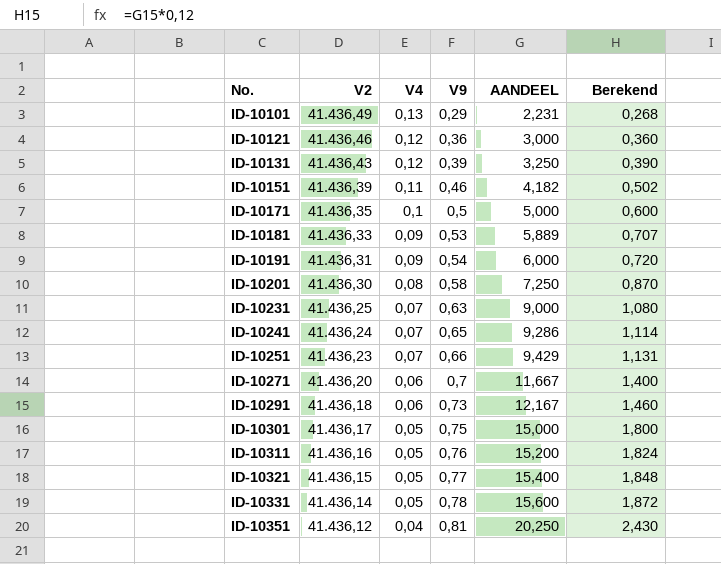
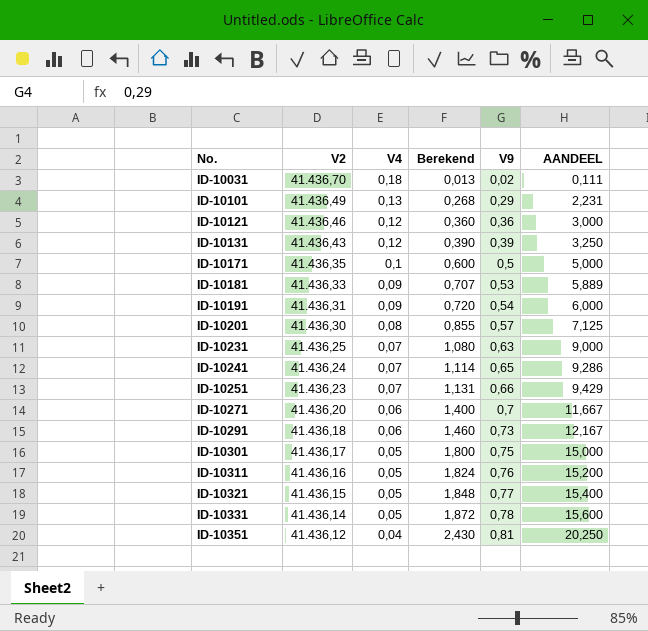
column Berekend | position: 6 -> 4
row ID-10151: 41.436,39 | 0,11 | 0,46 | 4,182 | 0,502 -> none
row ID-10031: none -> 41.436,70 | 0,18 | 0,013 | 0,02 | 0,111
ID-10201 | Berekend: 0,870 -> 0,855
ID-10201 | V9: 0,58 -> 0,57
ID-10201 | AANDEEL: 7,250 -> 7,125

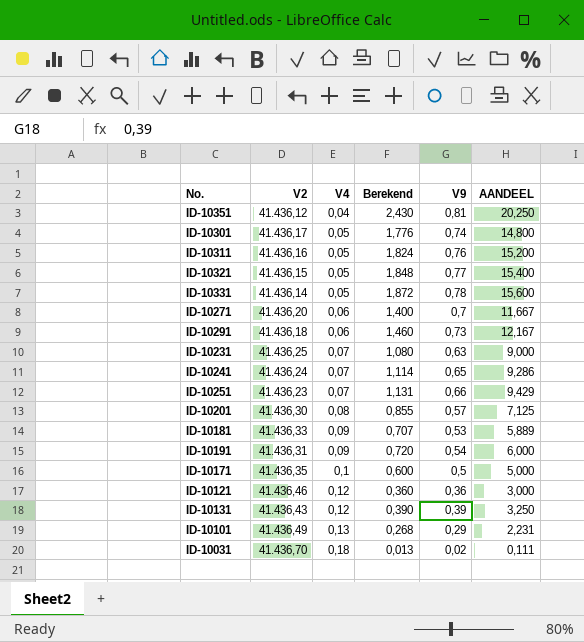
row order: No. ascending -> V4 ascending
ID-10301 | Berekend: 1,800 -> 1,776
ID-10301 | V9: 0,75 -> 0,74
ID-10301 | AANDEEL: 15,000 -> 14,800

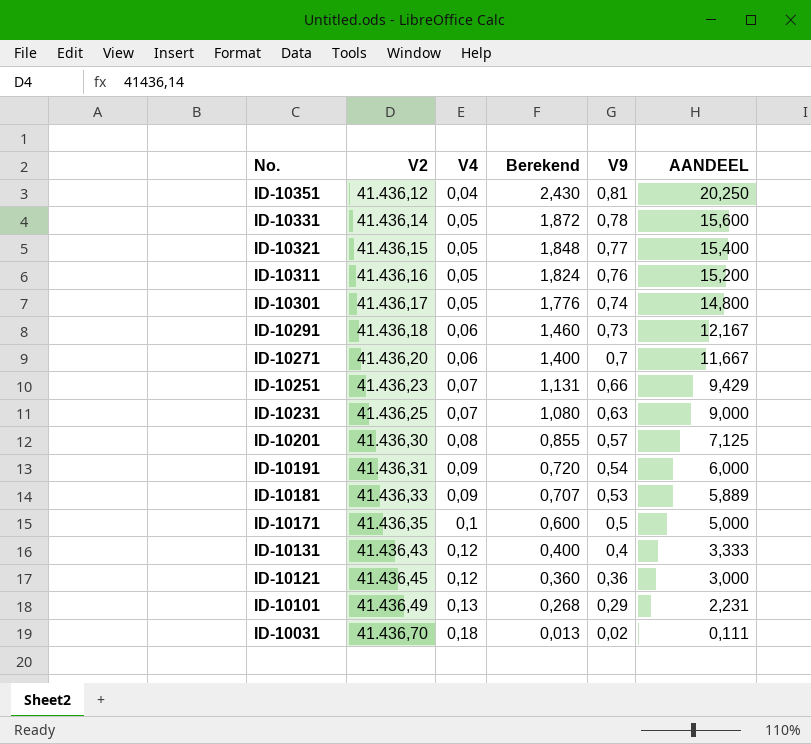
row order: V4 ascending -> No. descending
row ID-10241: 41.436,24 | 0,07 | 1,114 | 0,65 | 9,286 -> none
ID-10131 | Berekend: 0,390 -> 0,400
ID-10131 | V9: 0,39 -> 0,4
ID-10131 | AANDEEL: 3,250 -> 3,333
ID-10121 | V2: 41.436,46 -> 41.436,45

